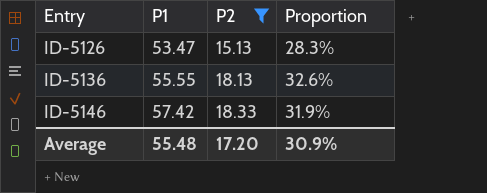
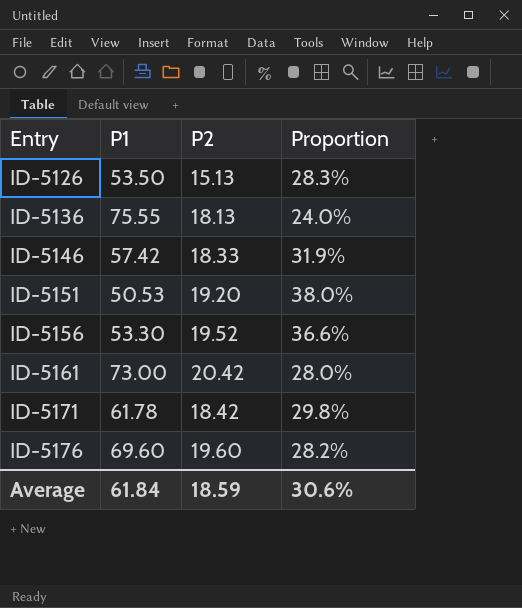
filter: P2 <= 18.33 -> none
ID-5126 | P1: 53.47 -> 53.50
ID-5136 | P1: 55.55 -> 75.55
ID-5136 | Proportion: 32.6% -> 24.0%
Average | P1: 55.48 -> 61.84
Average | P2: 17.20 -> 18.59
Average | Proportion: 30.9% -> 30.6%

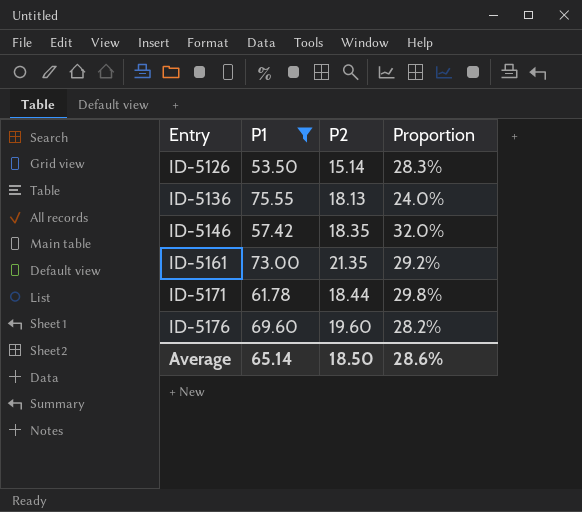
filter: none -> P1 >= 53.50
ID-5126 | P2: 15.13 -> 15.14
ID-5146 | P2: 18.33 -> 18.35
ID-5146 | Proportion: 31.9% -> 32.0%
ID-5161 | P2: 20.42 -> 21.35
ID-5161 | Proportion: 28.0% -> 29.2%
ID-5171 | P2: 18.42 -> 18.44
Average | P1: 61.84 -> 65.14
Average | P2: 18.59 -> 18.50
Average | Proportion: 30.6% -> 28.6%

